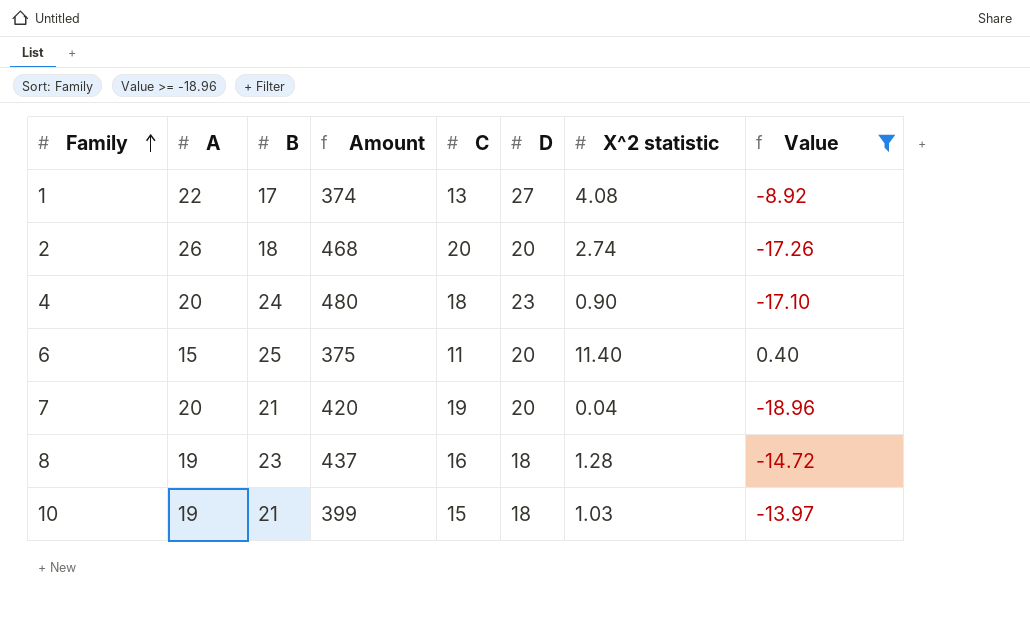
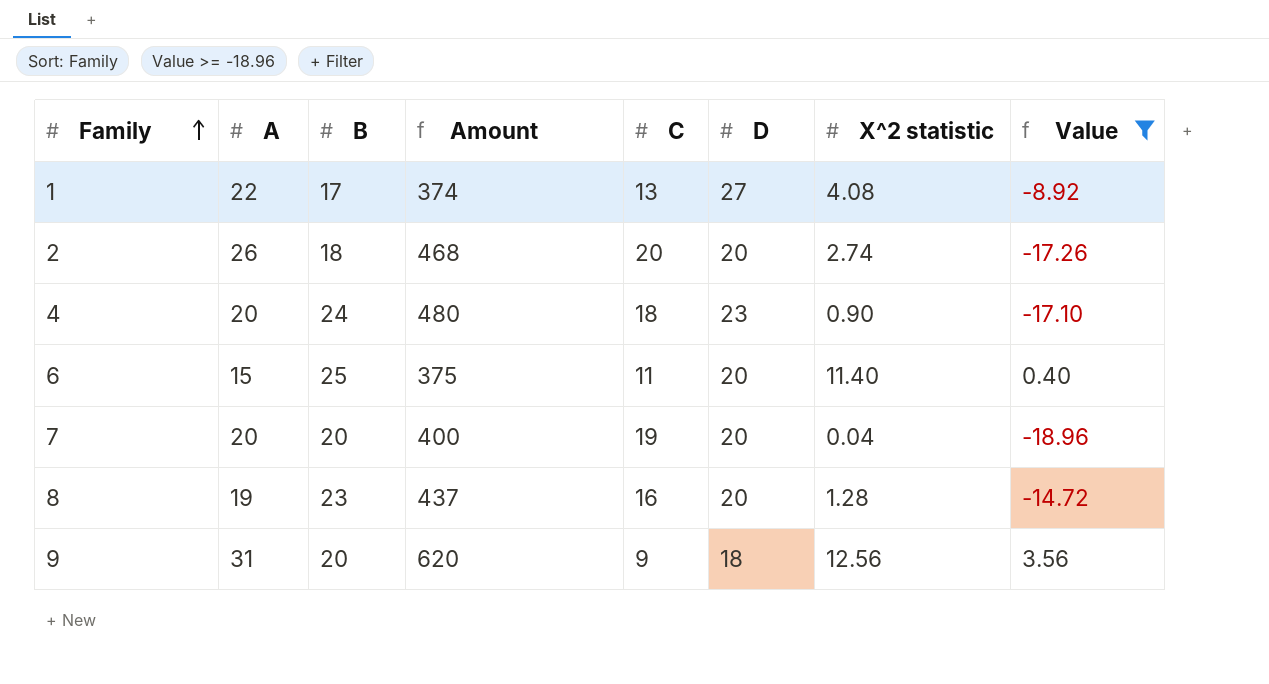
row 10: 19 | 21 | 399 | 15 | 18 | 1.03 | -13.97 -> none
7 | B: 21 -> 20
7 | Amount: 420 -> 400
8 | D: 18 -> 20
row 9: none -> 31 | 20 | 620 | 9 | 18 | 12.56 | 3.56

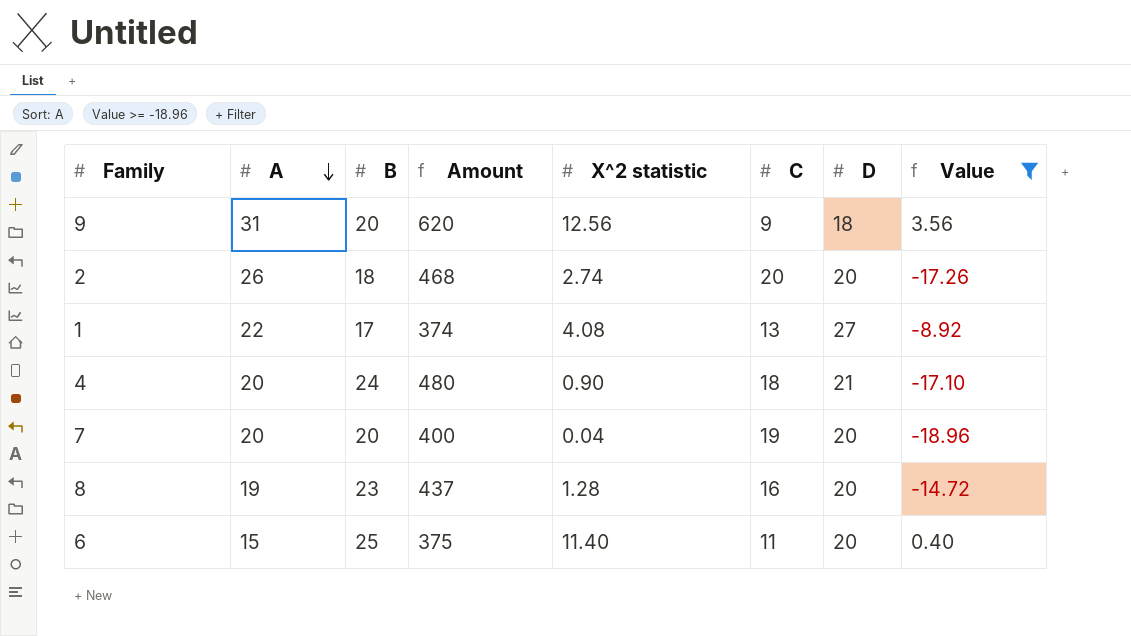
row order: Family ascending -> A descending
column X^2 statistic | position: 7 -> 5
4 | D: 23 -> 21

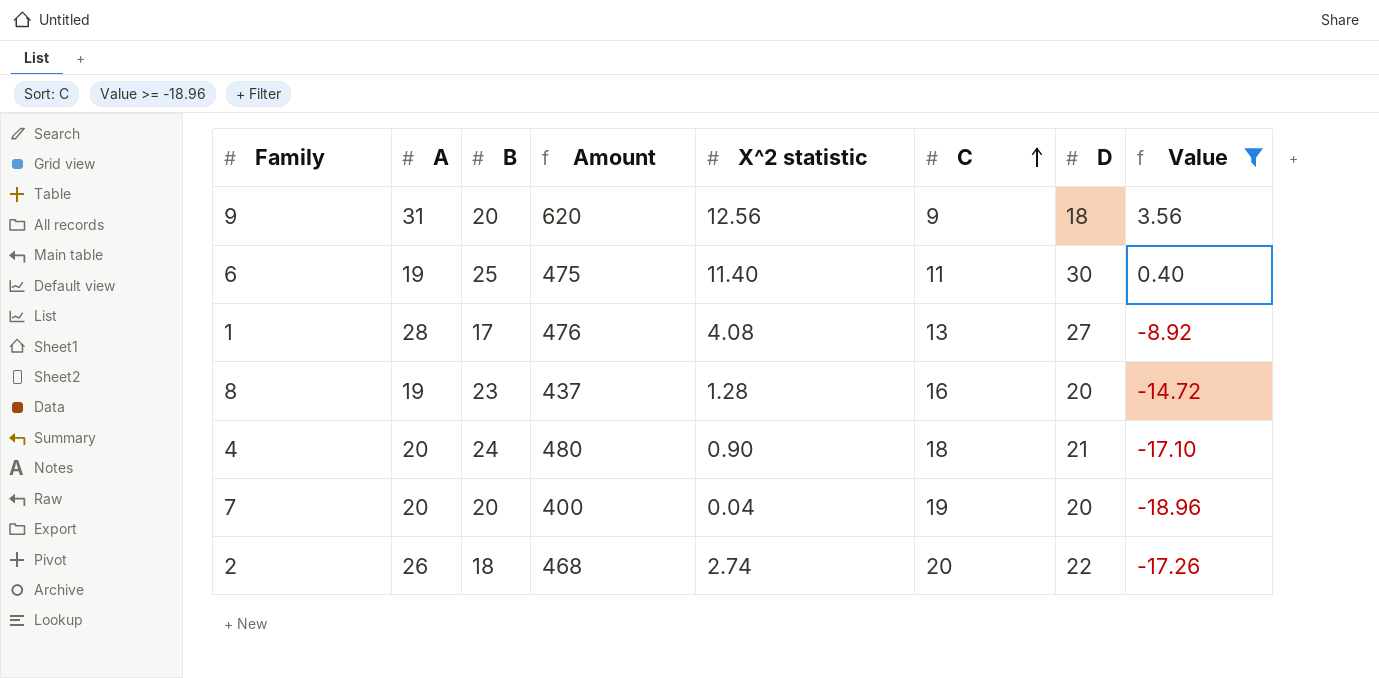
row order: A descending -> C ascending
6 | A: 15 -> 19
6 | Amount: 375 -> 475
6 | D: 20 -> 30
1 | A: 22 -> 28
1 | Amount: 374 -> 476
2 | D: 20 -> 22

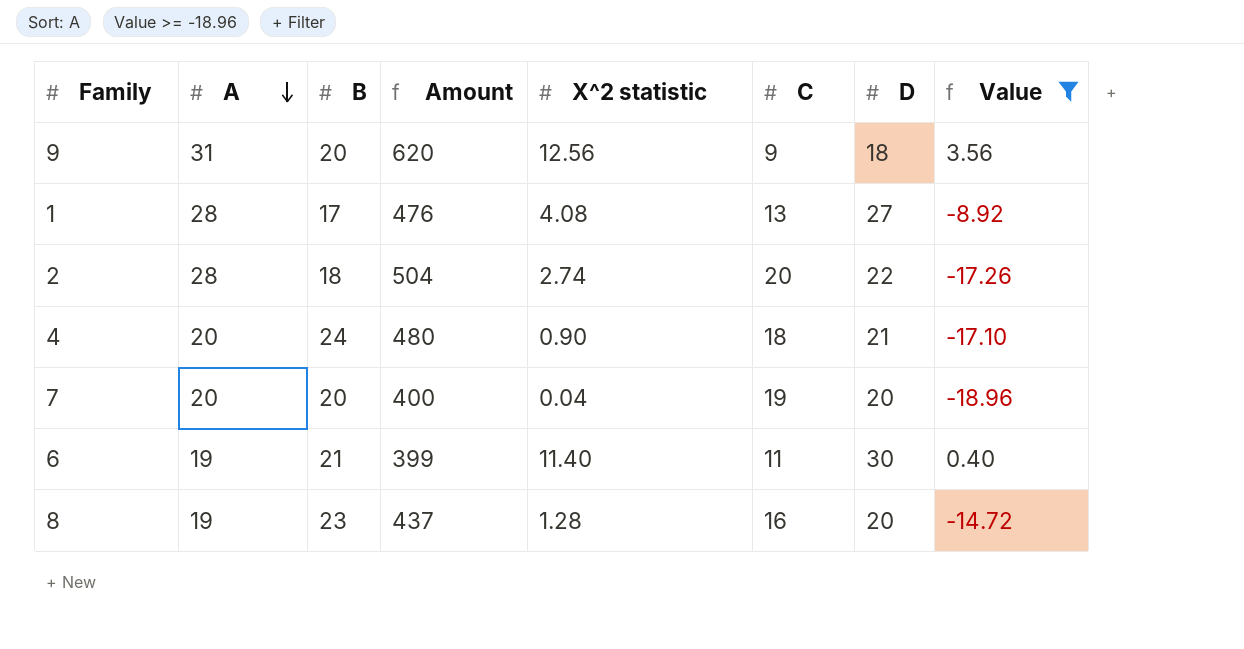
row order: C ascending -> A descending
2 | A: 26 -> 28
2 | Amount: 468 -> 504
6 | B: 25 -> 21
6 | Amount: 475 -> 399

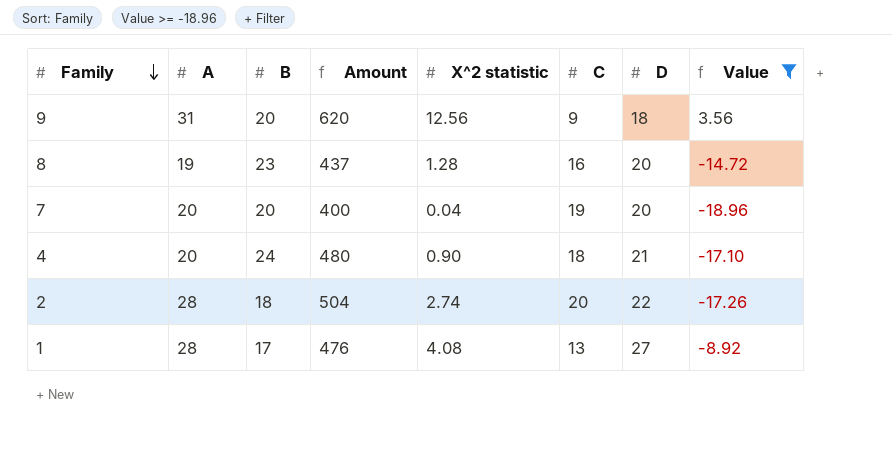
row order: A descending -> Family descending
row 6: 19 | 21 | 399 | 11.40 | 11 | 30 | 0.40 -> none

